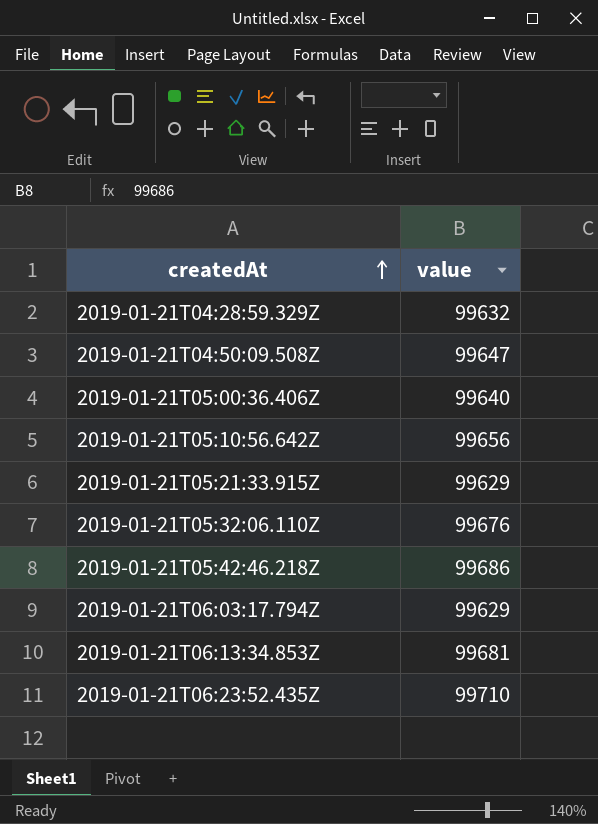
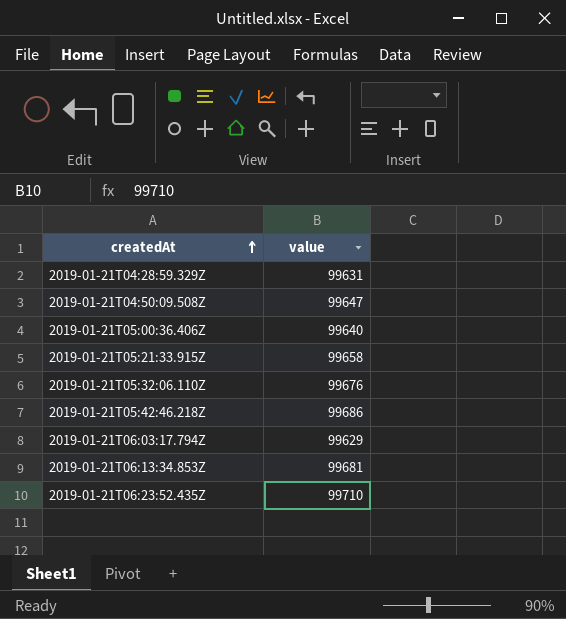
row 2019-01-21T05:10:56.642Z: 99656 -> none
2019-01-21T04:28:59.329Z | value: 99632 -> 99631
2019-01-21T05:21:33.915Z | value: 99629 -> 99658

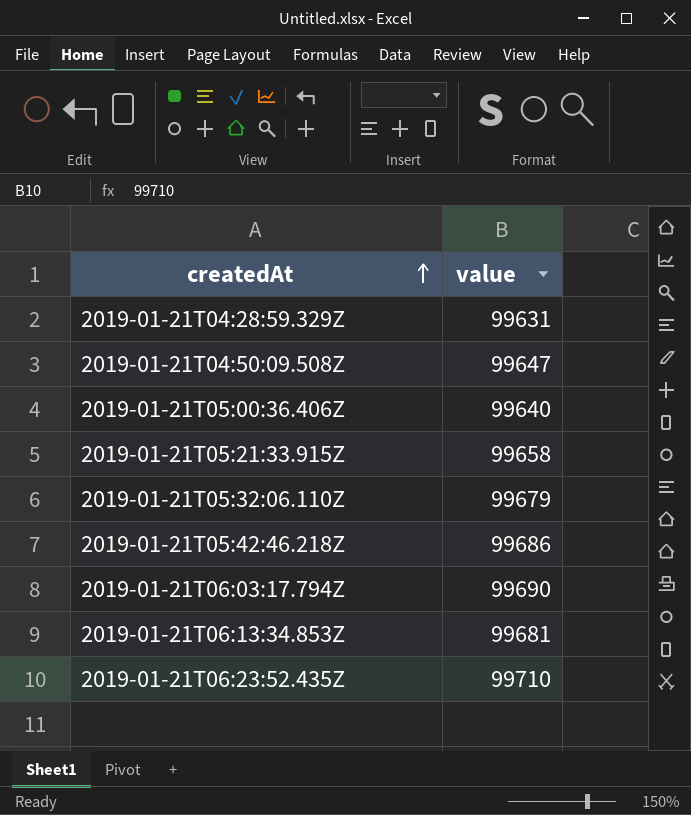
2019-01-21T05:32:06.110Z | value: 99676 -> 99679
2019-01-21T06:03:17.794Z | value: 99629 -> 99690

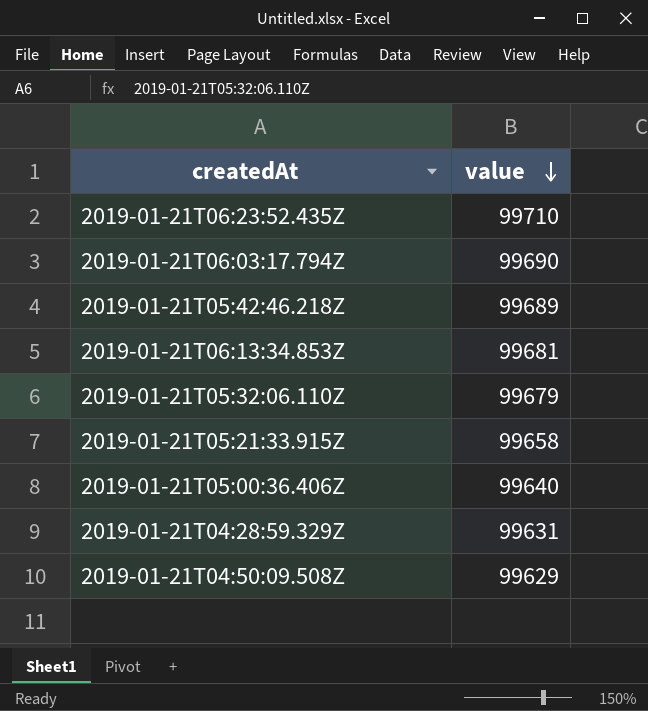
row order: createdAt ascending -> value descending
2019-01-21T05:42:46.218Z | value: 99686 -> 99689
2019-01-21T04:50:09.508Z | value: 99647 -> 99629

